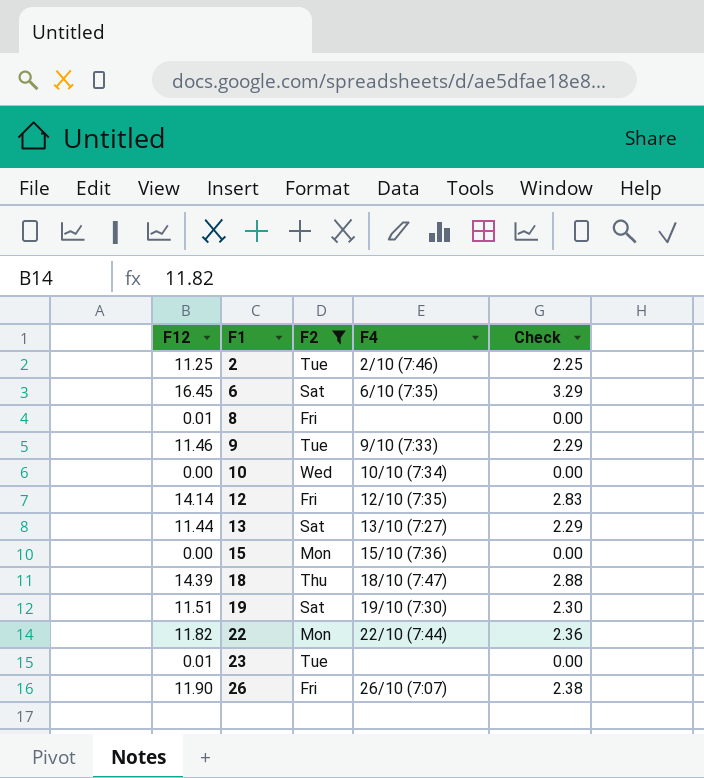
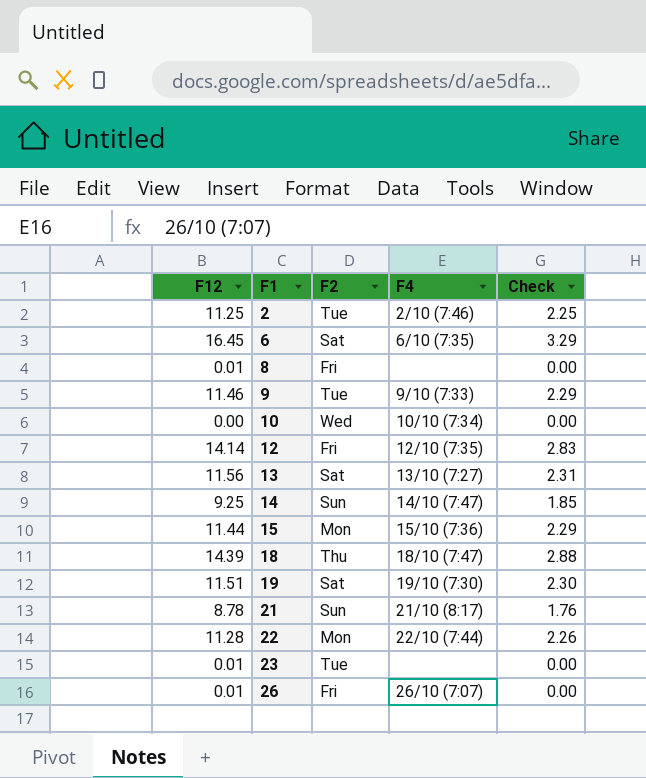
filter: F2 != Sun -> none
13 | F12: 11.44 -> 11.56
13 | Check: 2.29 -> 2.31
15 | F12: 0.00 -> 11.44
15 | Check: 0.00 -> 2.29
22 | F12: 11.82 -> 11.28
22 | Check: 2.36 -> 2.26
26 | F12: 11.90 -> 0.01
26 | Check: 2.38 -> 0.00

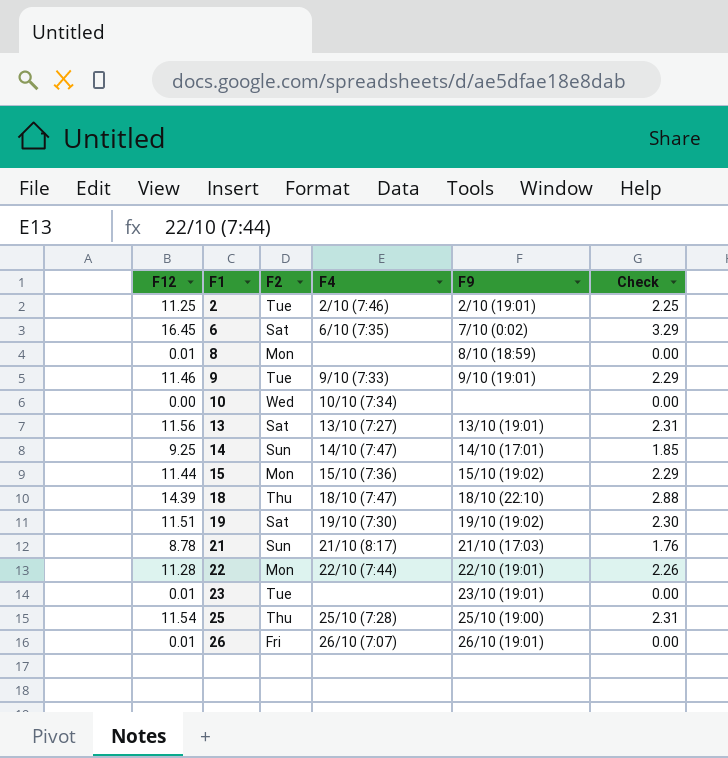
column F9 | position: none -> 5
row 12: 14.14 | Fri | 12/10 (7:35) | 2.83 -> none
8 | F2: Fri -> Mon
row 25: none -> 11.54 | Thu | 25/10 (7:28) | 25/10 (19:00) | 2.31

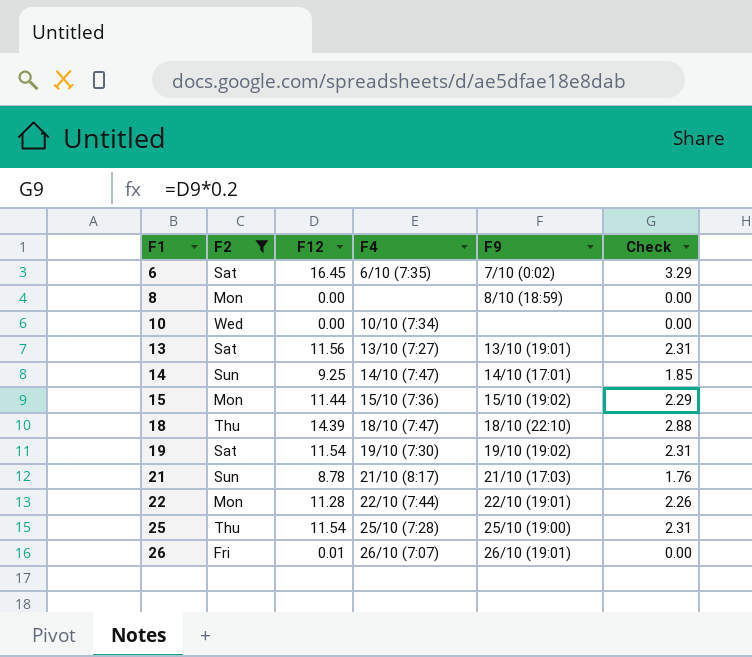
filter: none -> F2 != Tue
column F12 | position: 1 -> 3
8 | F12: 0.01 -> 0.00
19 | F12: 11.51 -> 11.54
19 | Check: 2.30 -> 2.31

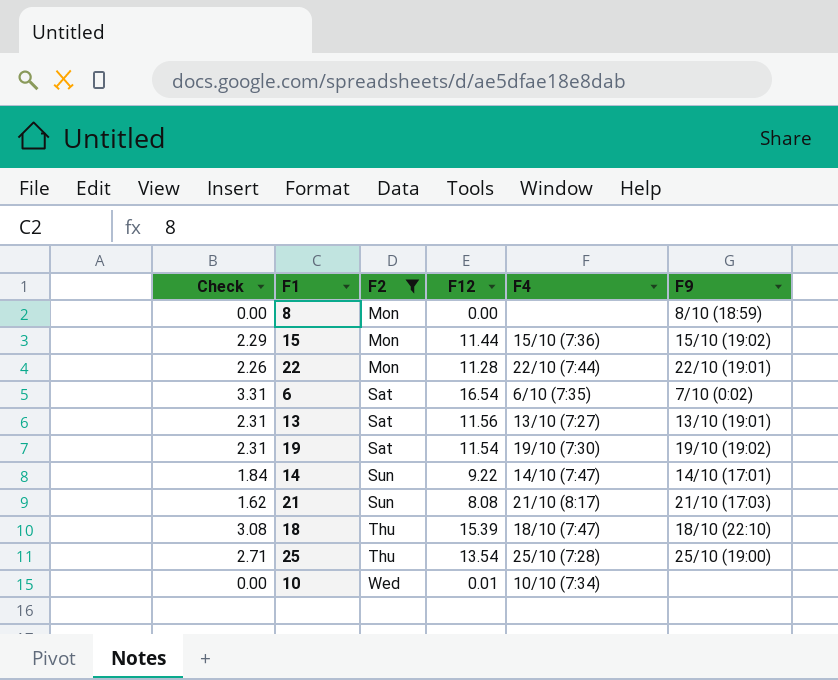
row order: F1 ascending -> F2 ascending
column Check | position: 6 -> 1
row 26: Fri | 0.01 | 26/10 (7:07) | 26/10 (19:01) | 0.00 -> none
6 | Check: 3.29 -> 3.31
6 | F12: 16.45 -> 16.54
14 | Check: 1.85 -> 1.84
14 | F12: 9.25 -> 9.22
21 | Check: 1.76 -> 1.62
21 | F12: 8.78 -> 8.08
18 | Check: 2.88 -> 3.08
18 | F12: 14.39 -> 15.39
25 | Check: 2.31 -> 2.71
25 | F12: 11.54 -> 13.54
10 | F12: 0.00 -> 0.01

